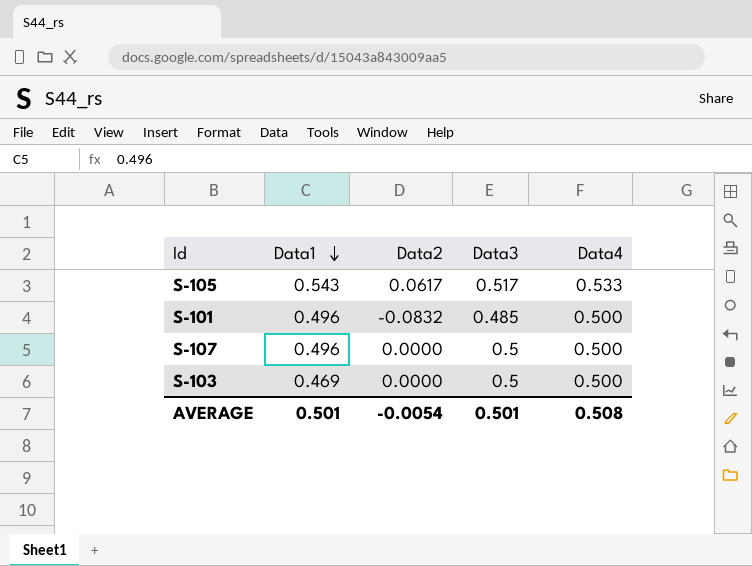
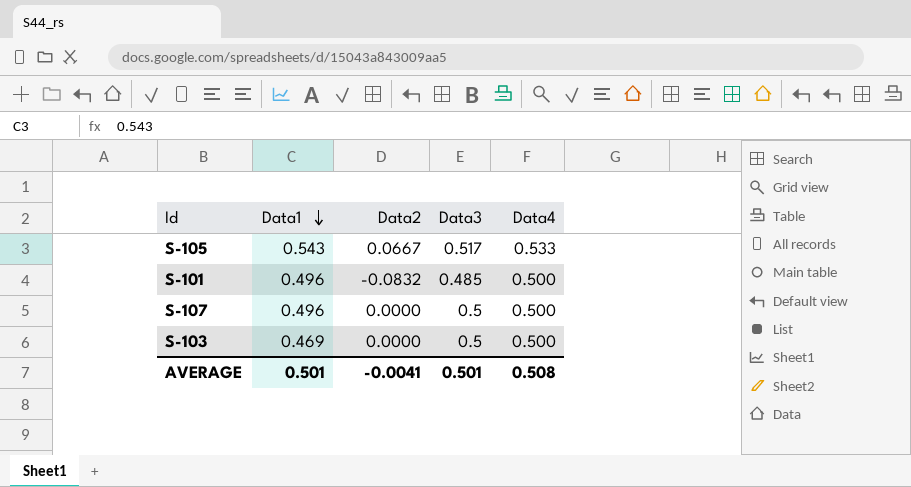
S-105 | Data2: 0.0617 -> 0.0667
AVERAGE | Data2: -0.0054 -> -0.0041

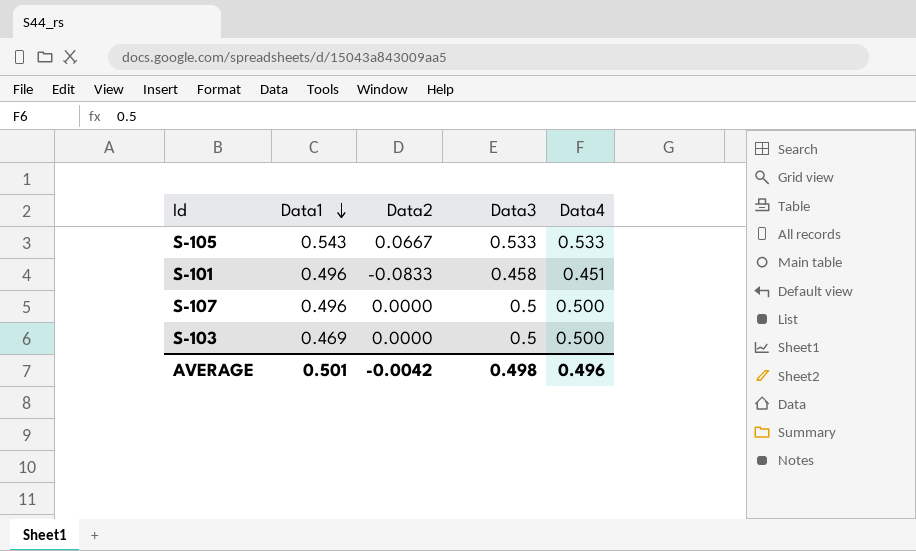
S-105 | Data3: 0.517 -> 0.533
S-101 | Data2: -0.0832 -> -0.0833
S-101 | Data3: 0.485 -> 0.458
S-101 | Data4: 0.500 -> 0.451
AVERAGE | Data2: -0.0041 -> -0.0042
AVERAGE | Data3: 0.501 -> 0.498
AVERAGE | Data4: 0.508 -> 0.496

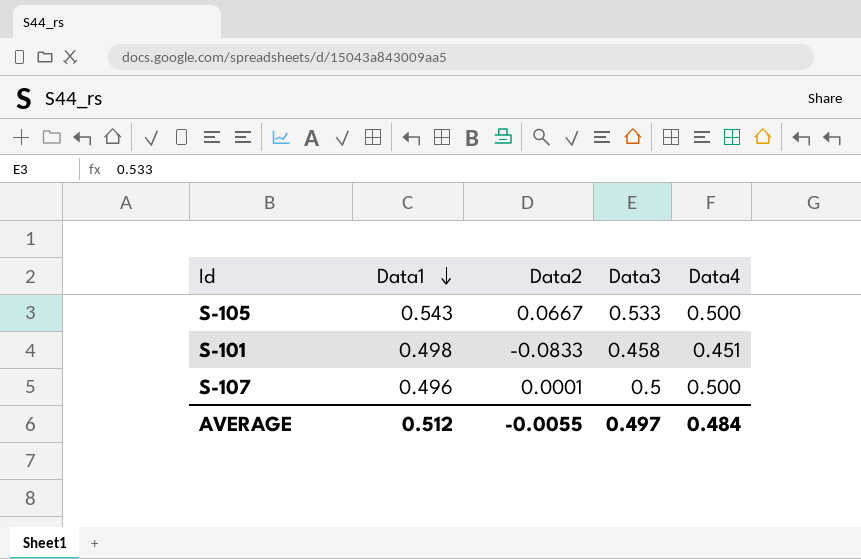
row S-103: 0.469 | 0.0000 | 0.5 | 0.500 -> none
S-105 | Data4: 0.533 -> 0.500
S-101 | Data1: 0.496 -> 0.498
S-107 | Data2: 0.0000 -> 0.0001
AVERAGE | Data1: 0.501 -> 0.512
AVERAGE | Data2: -0.0042 -> -0.0055
AVERAGE | Data3: 0.498 -> 0.497
AVERAGE | Data4: 0.496 -> 0.484

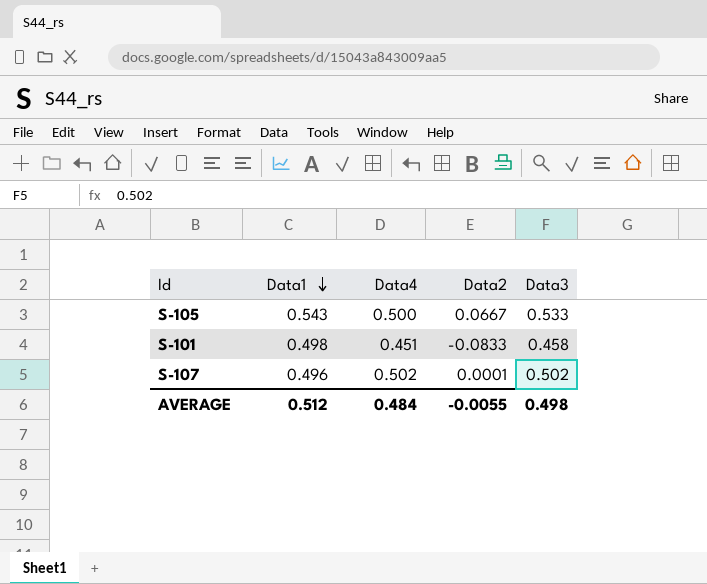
column Data4 | position: 5 -> 3
S-107 | Data4: 0.500 -> 0.502
S-107 | Data3: 0.5 -> 0.502
AVERAGE | Data3: 0.497 -> 0.498

